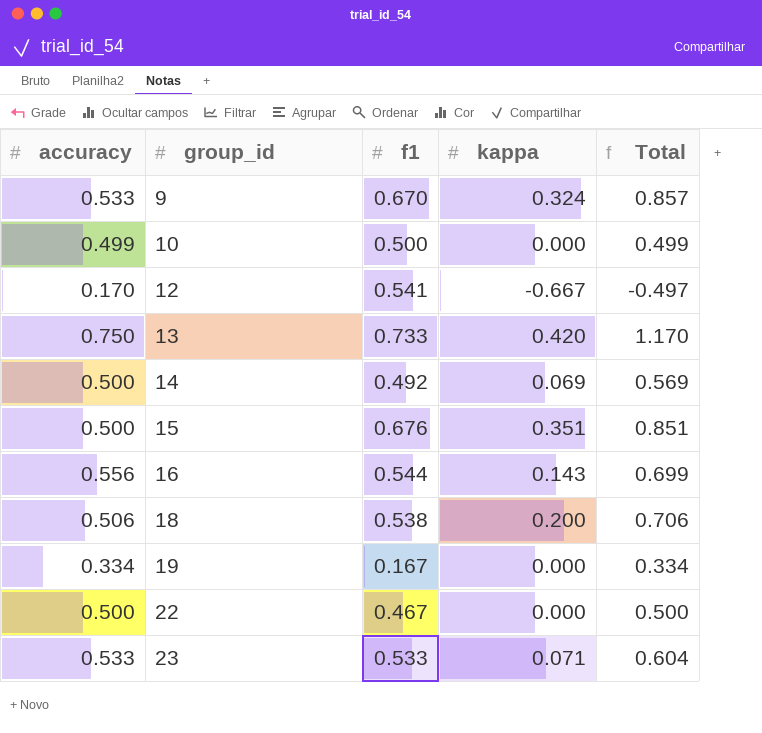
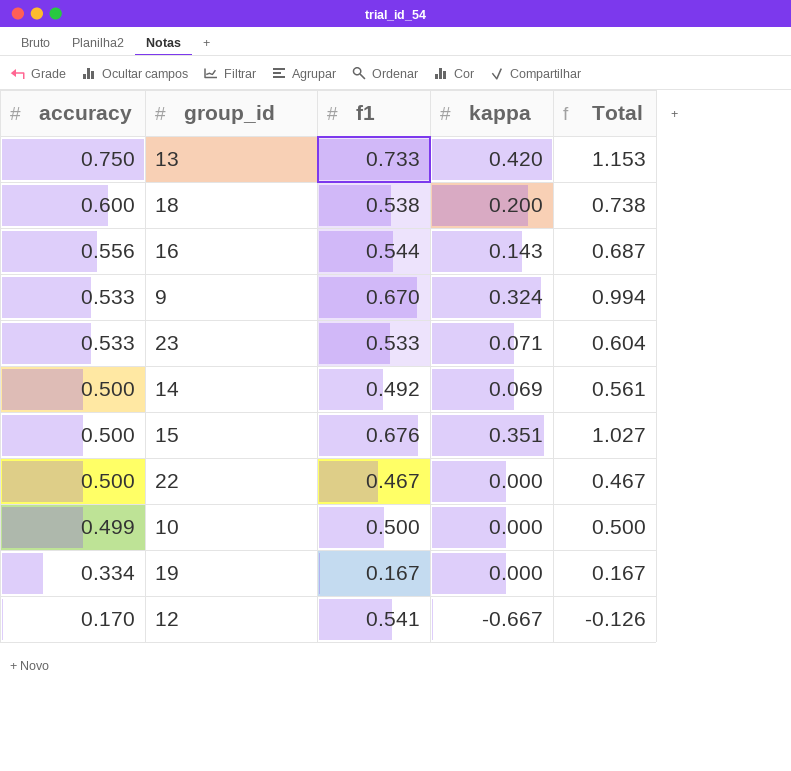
row order: group_id ascending -> accuracy descending
column Total | formula: [accuracy] + [kappa] -> [f1] + [kappa]
18 | accuracy: 0.506 -> 0.600

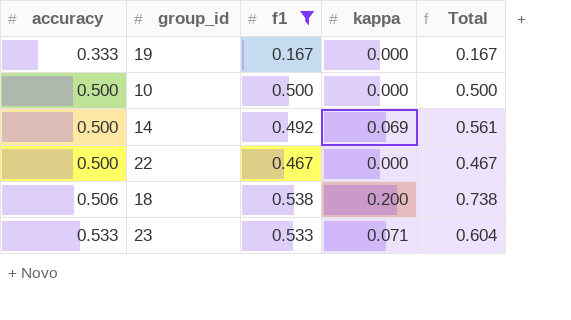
filter: none -> f1 <= 0.538
row order: accuracy descending -> accuracy ascending
19 | accuracy: 0.334 -> 0.333
10 | accuracy: 0.499 -> 0.500
18 | accuracy: 0.600 -> 0.506

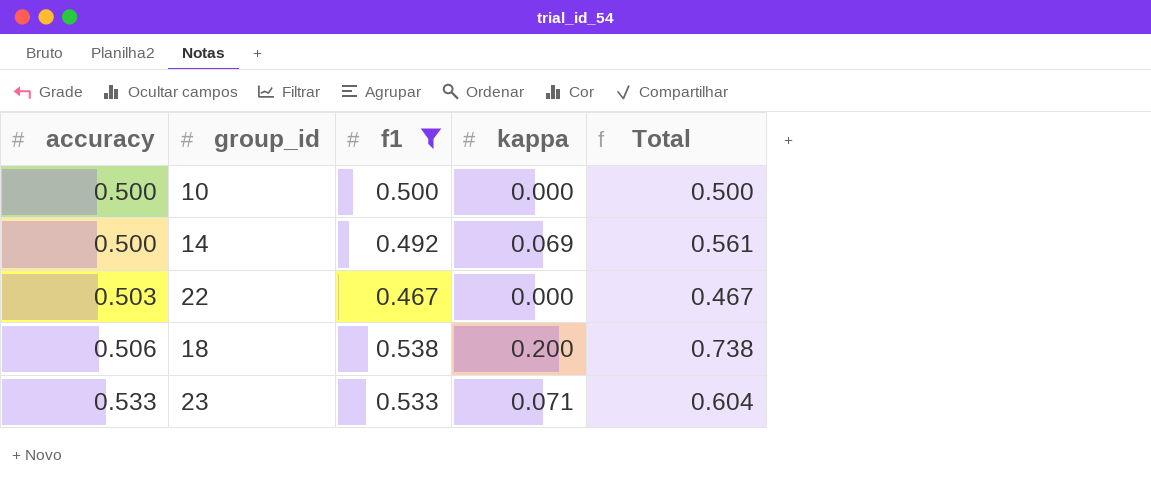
row 19: 0.333 | 0.167 | 0.000 | 0.167 -> none
22 | accuracy: 0.500 -> 0.503

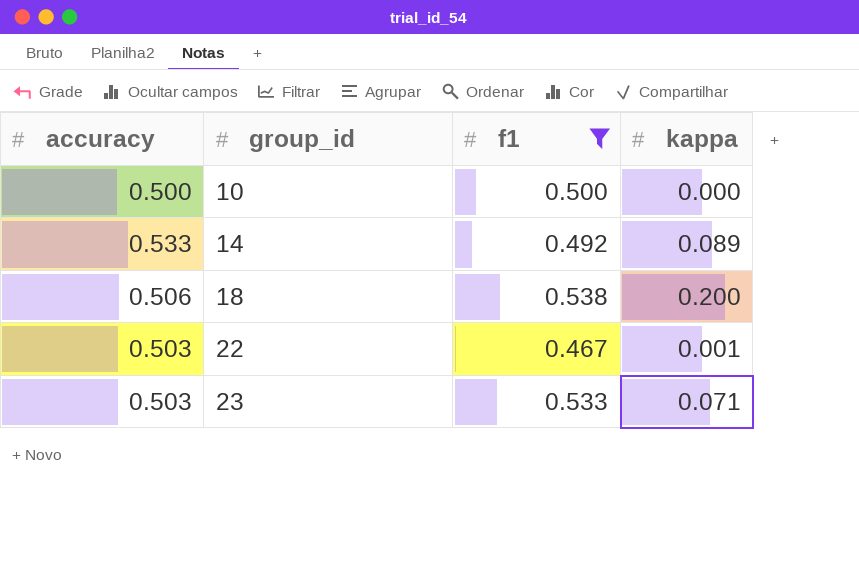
row order: accuracy ascending -> group_id ascending
column Total | formula: [f1] + [kappa] -> none
14 | accuracy: 0.500 -> 0.533
14 | kappa: 0.069 -> 0.089
22 | kappa: 0.000 -> 0.001
23 | accuracy: 0.533 -> 0.503

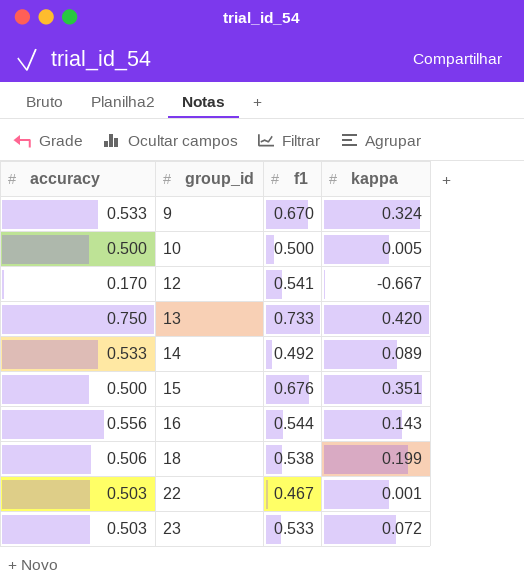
filter: f1 <= 0.538 -> none
10 | kappa: 0.000 -> 0.005
18 | kappa: 0.200 -> 0.199
23 | kappa: 0.071 -> 0.072

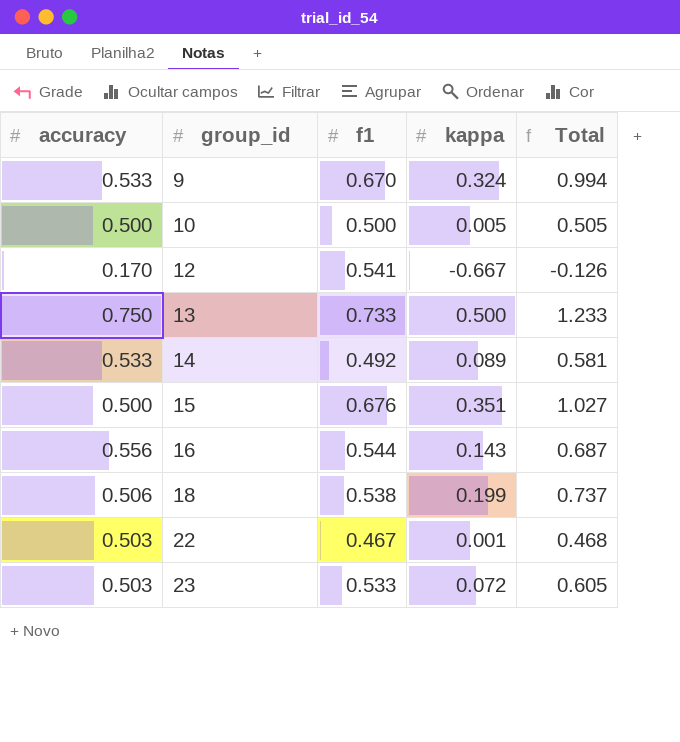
column Total | formula: none -> [f1] + [kappa]
13 | kappa: 0.420 -> 0.500

